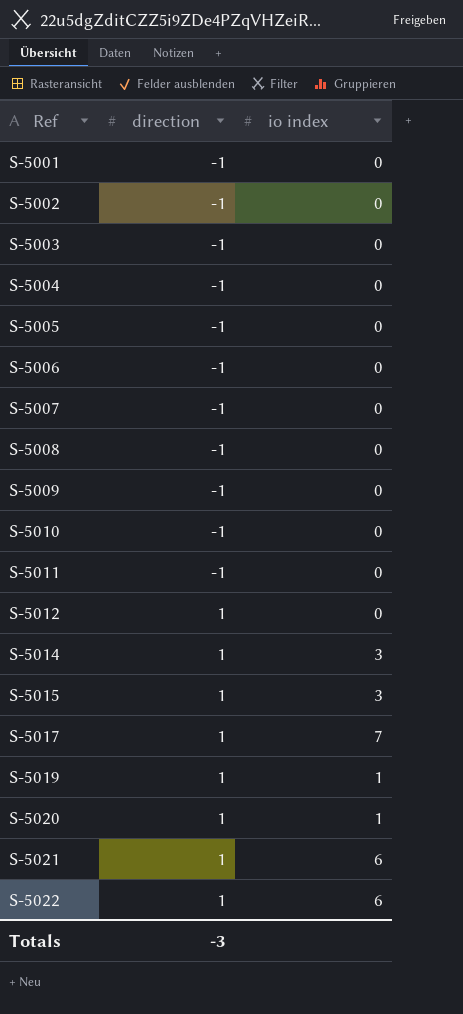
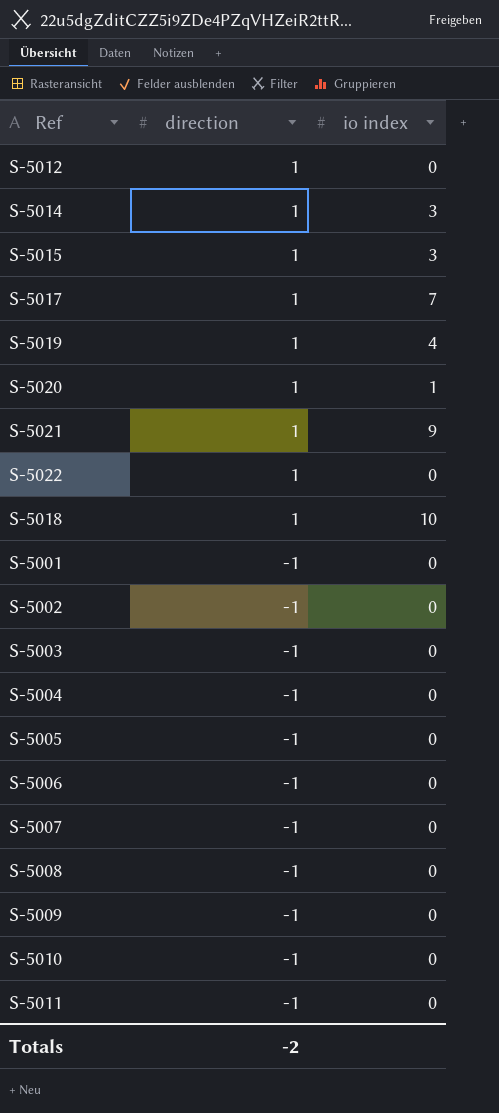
row order: Ref ascending -> direction descending
S-5019 | io index: 1 -> 4
S-5021 | io index: 6 -> 9
S-5022 | io index: 6 -> 0
row S-5018: none -> 1 | 10
Totals | direction: -3 -> -2

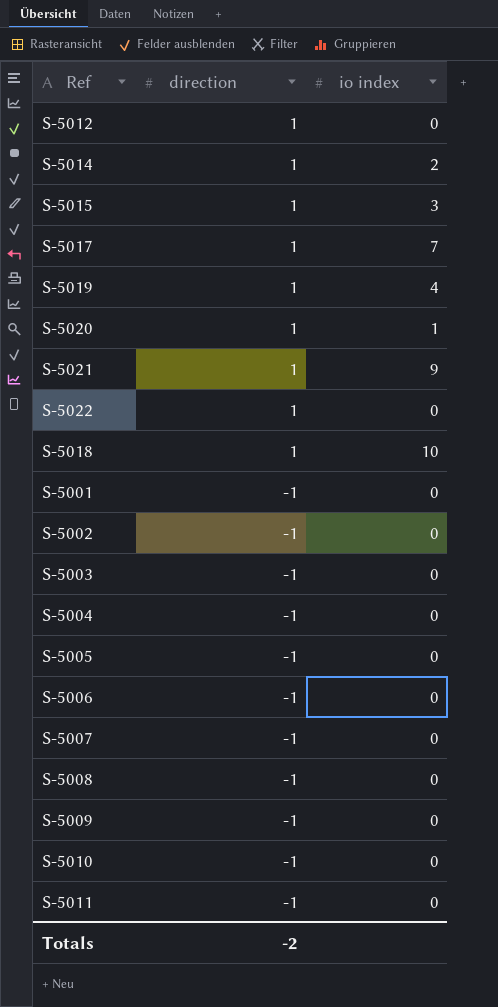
S-5014 | io index: 3 -> 2

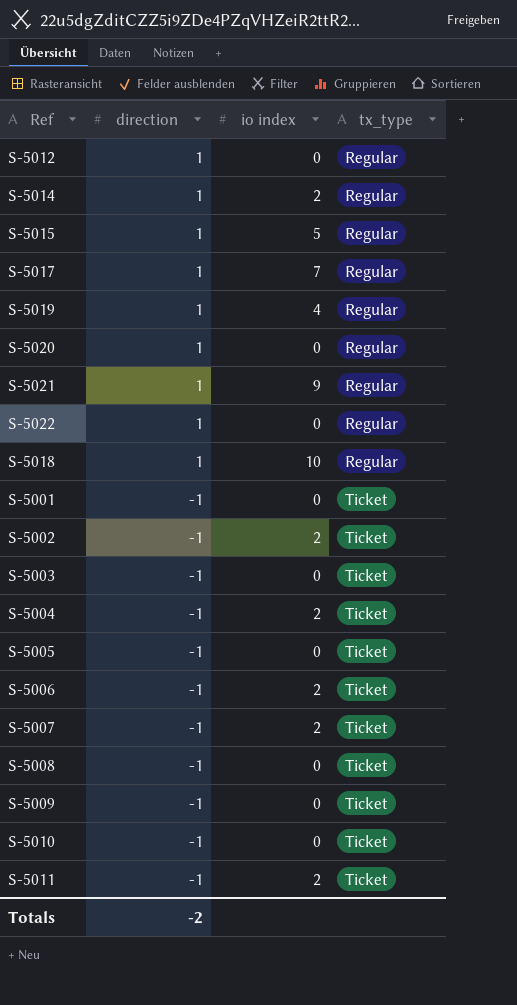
column tx_type | position: none -> 4
S-5015 | io index: 3 -> 5
S-5020 | io index: 1 -> 0
S-5002 | io index: 0 -> 2
S-5004 | io index: 0 -> 2
S-5006 | io index: 0 -> 2
S-5007 | io index: 0 -> 2
S-5011 | io index: 0 -> 2

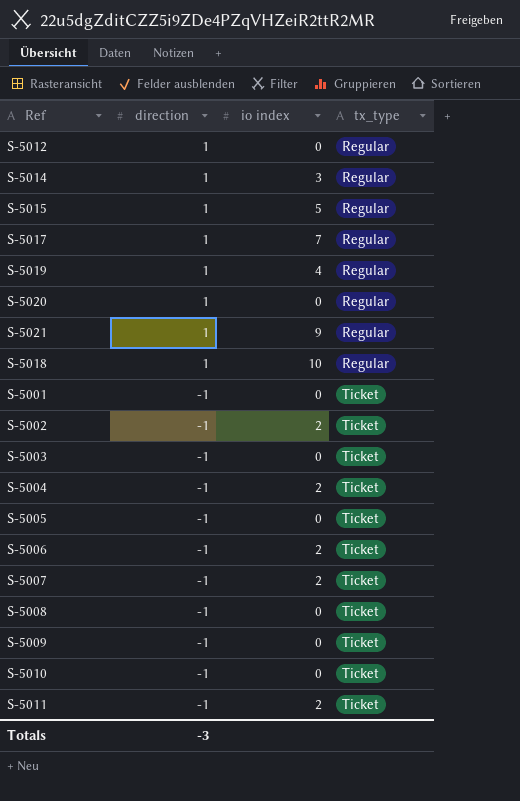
row S-5022: 1 | 0 | Regular -> none
S-5014 | io index: 2 -> 3
Totals | direction: -2 -> -3

